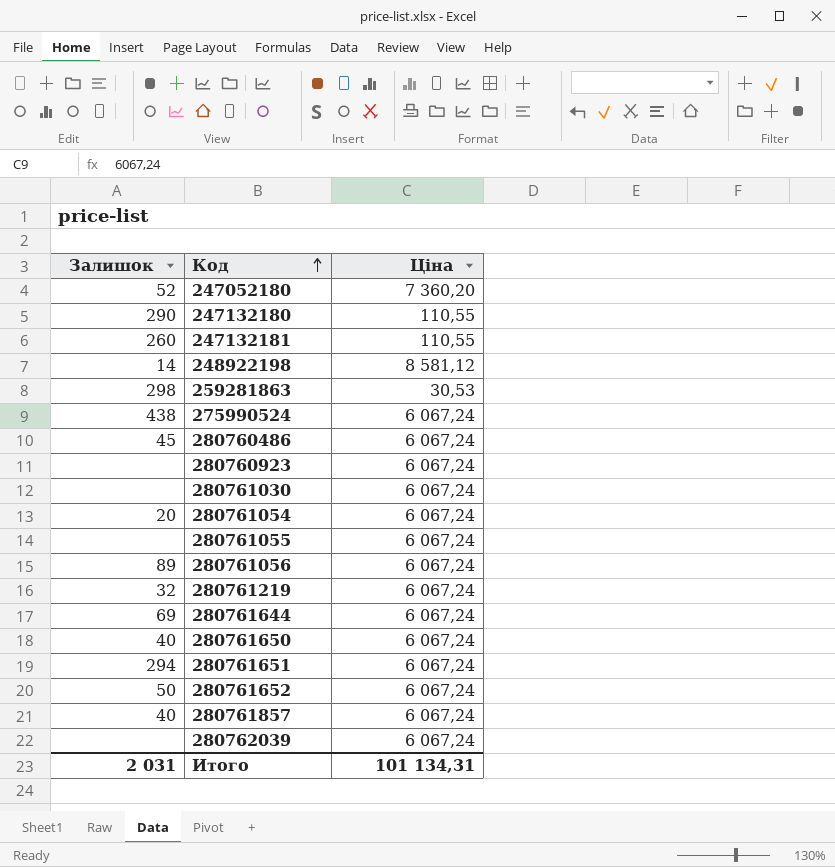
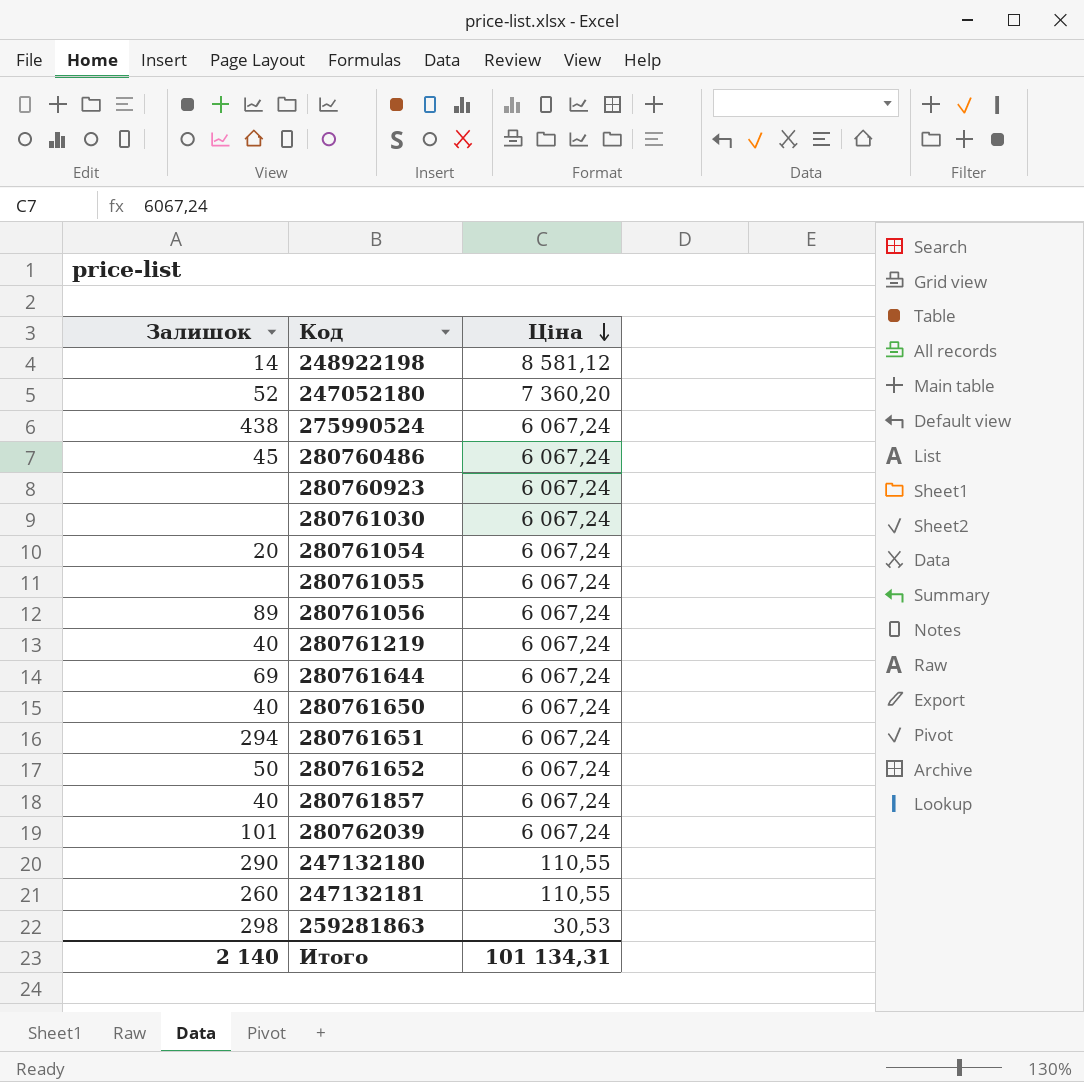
row order: Код ascending -> Ціна descending
280761219 | Залишок: 32 -> 40
280762039 | Залишок: none -> 101
Итого | Залишок: 2 031 -> 2 140

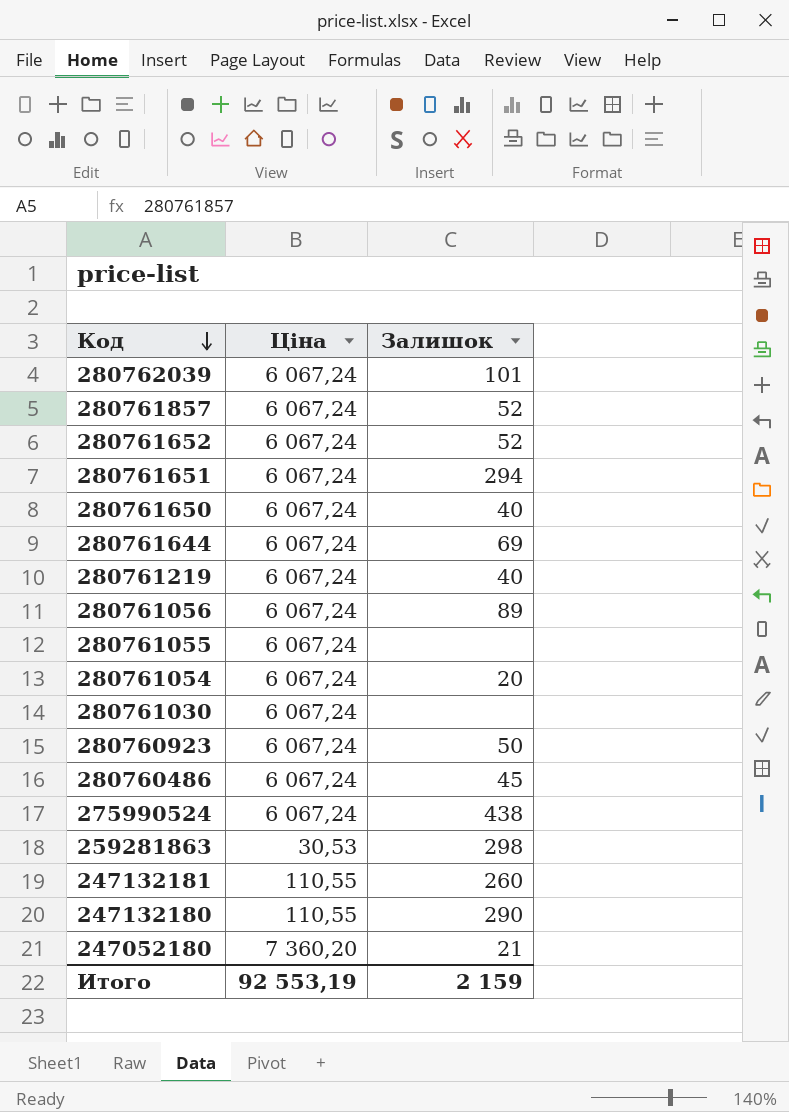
row order: Ціна descending -> Код descending
column Залишок | position: 1 -> 3
row 248922198: 14 | 8 581,12 -> none
280761857 | Залишок: 40 -> 52
280761652 | Залишок: 50 -> 52
280760923 | Залишок: none -> 50
247052180 | Залишок: 52 -> 21
Итого | Ціна: 101 134,31 -> 92 553,19
Итого | Залишок: 2 140 -> 2 159

